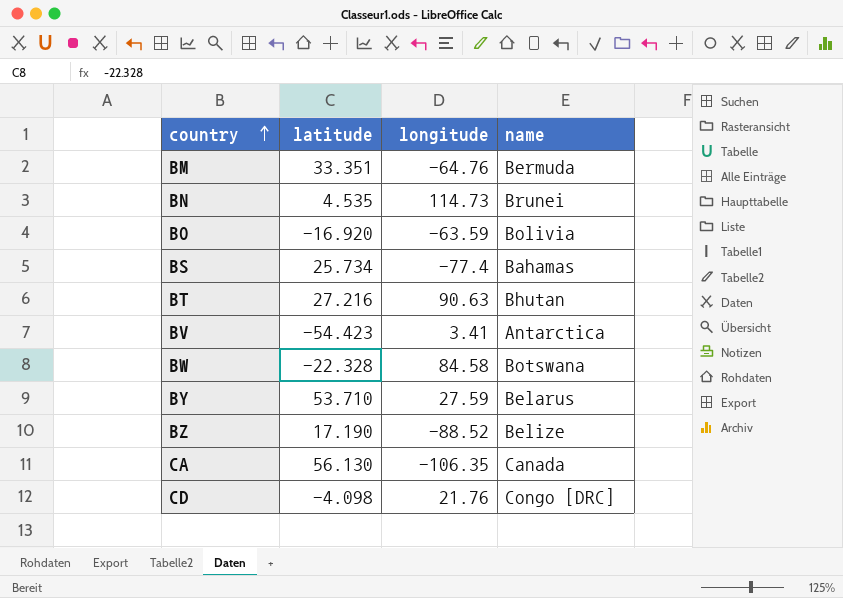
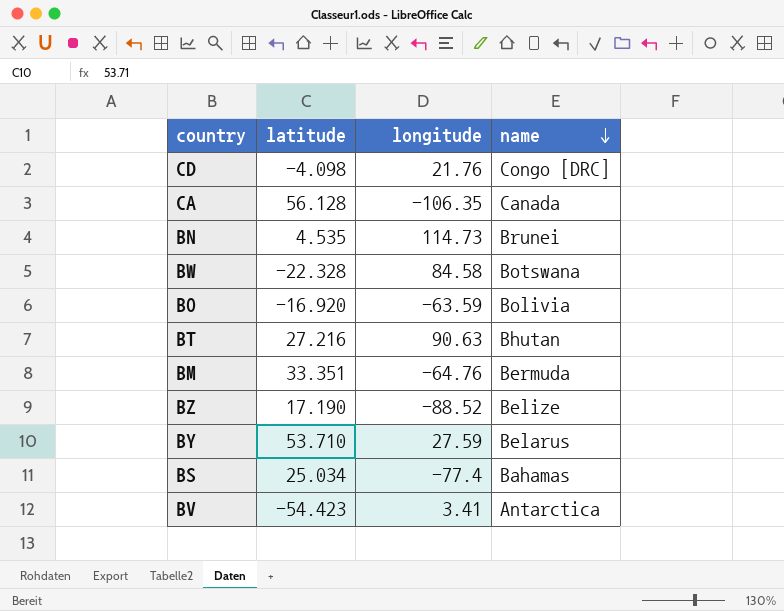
row order: country ascending -> name descending
CA | latitude: 56.130 -> 56.128
BS | latitude: 25.734 -> 25.034

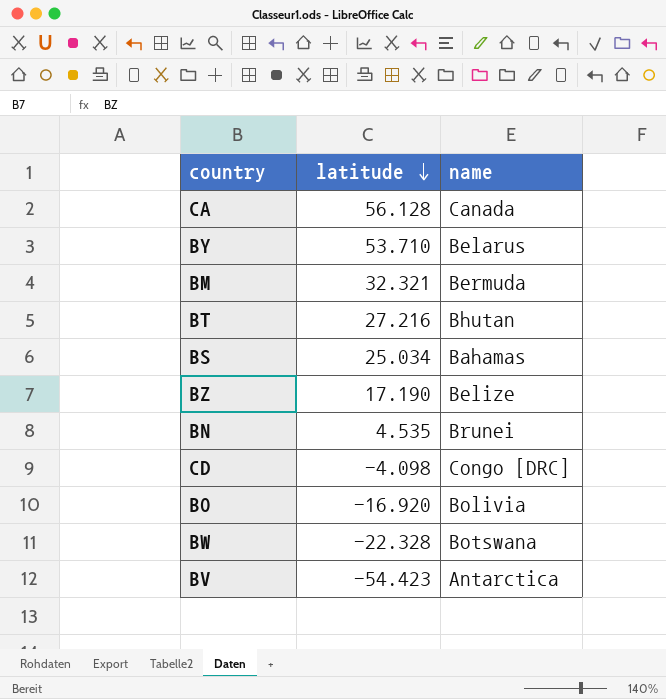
row order: name descending -> latitude descending
column longitude | position: 3 -> none
BM | latitude: 33.351 -> 32.321

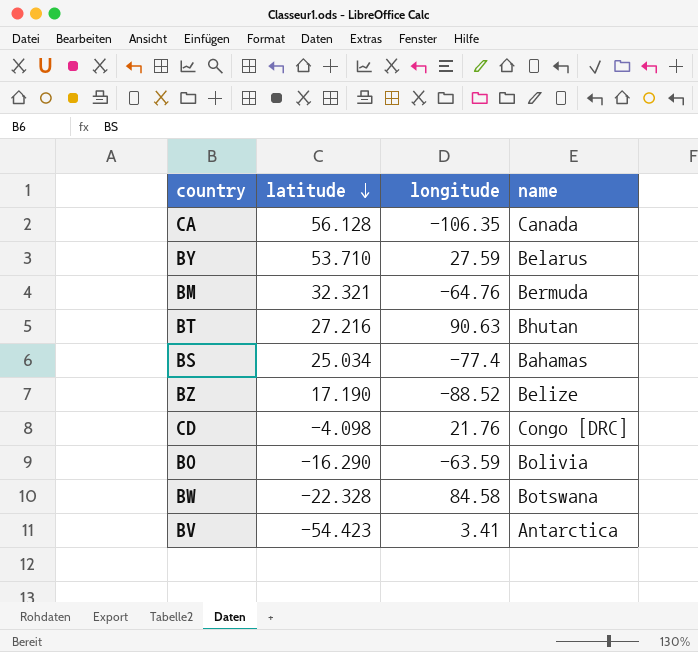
column longitude | position: none -> 3
row BN: 4.535 | Brunei -> none
BO | latitude: -16.920 -> -16.290

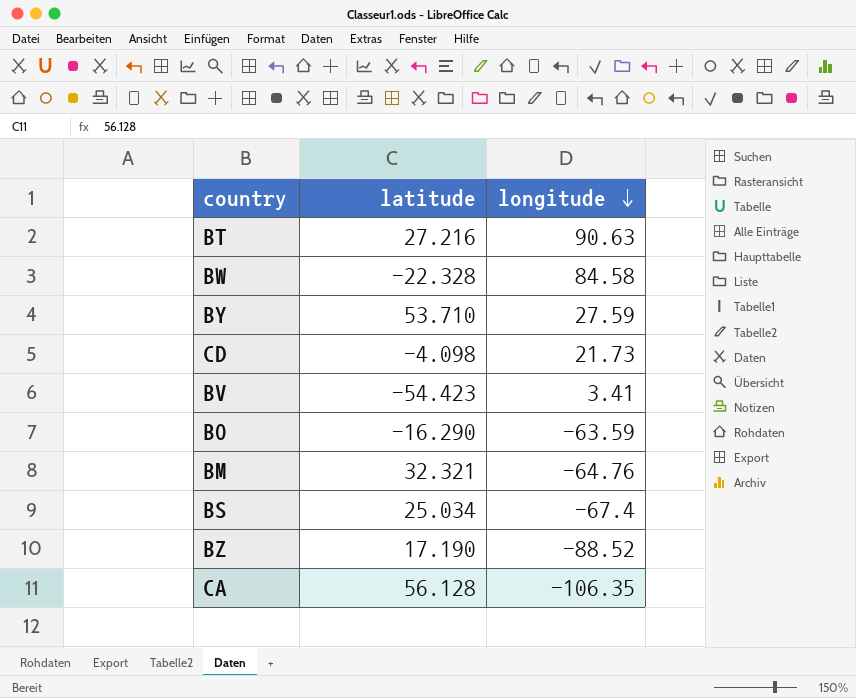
row order: latitude descending -> longitude descending
column name | position: 4 -> none
CD | longitude: 21.76 -> 21.73
BS | longitude: -77.4 -> -67.4

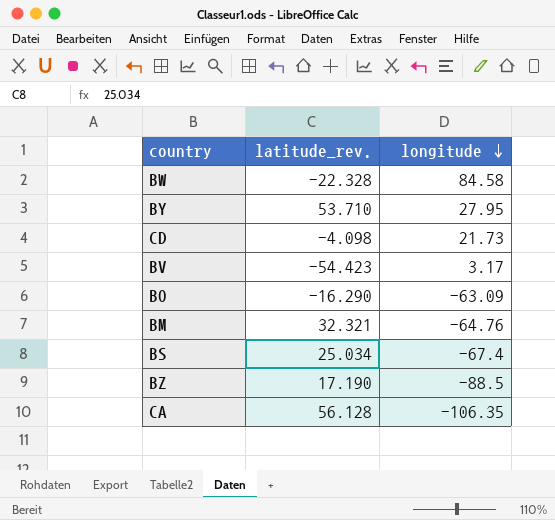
column name: latitude -> latitude_rev.
row BT: 27.216 | 90.63 -> none
BY | longitude: 27.59 -> 27.95
BV | longitude: 3.41 -> 3.17
BO | longitude: -63.59 -> -63.09
BZ | longitude: -88.52 -> -88.5

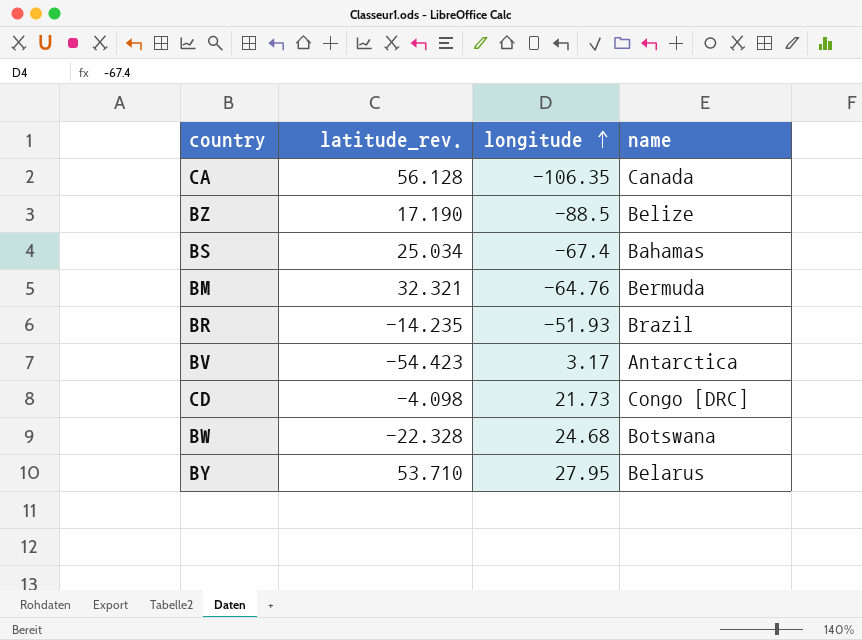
row order: longitude descending -> longitude ascending
column name | position: none -> 4
row BO: -16.290 | -63.09 -> none
row BR: none -> -14.235 | -51.93 | Brazil
BW | longitude: 84.58 -> 24.68

